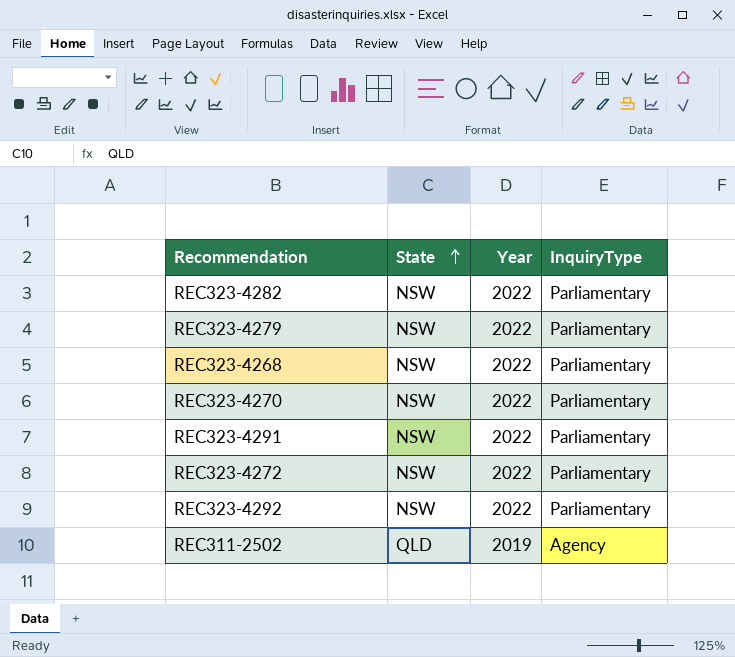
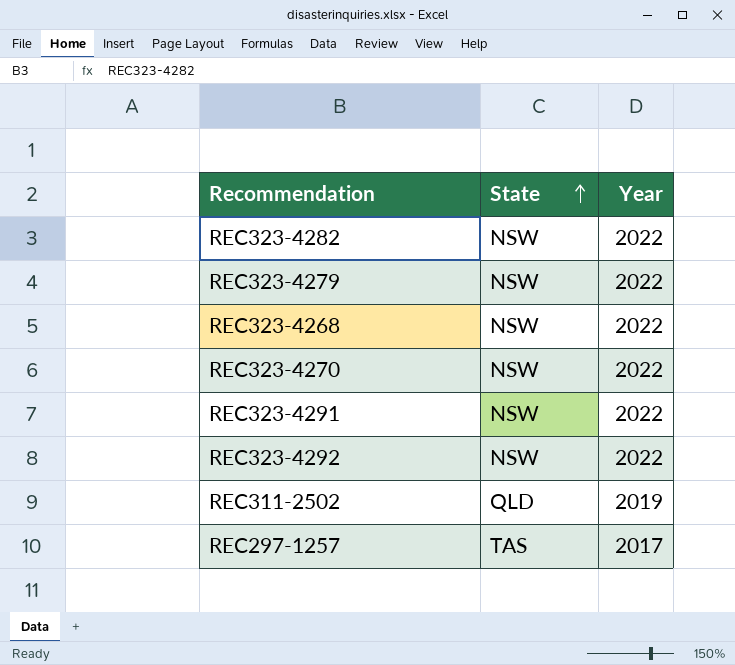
column InquiryType | position: 4 -> none
row REC323-4272: NSW | 2022 | Parliamentary -> none
row REC297-1257: none -> TAS | 2017

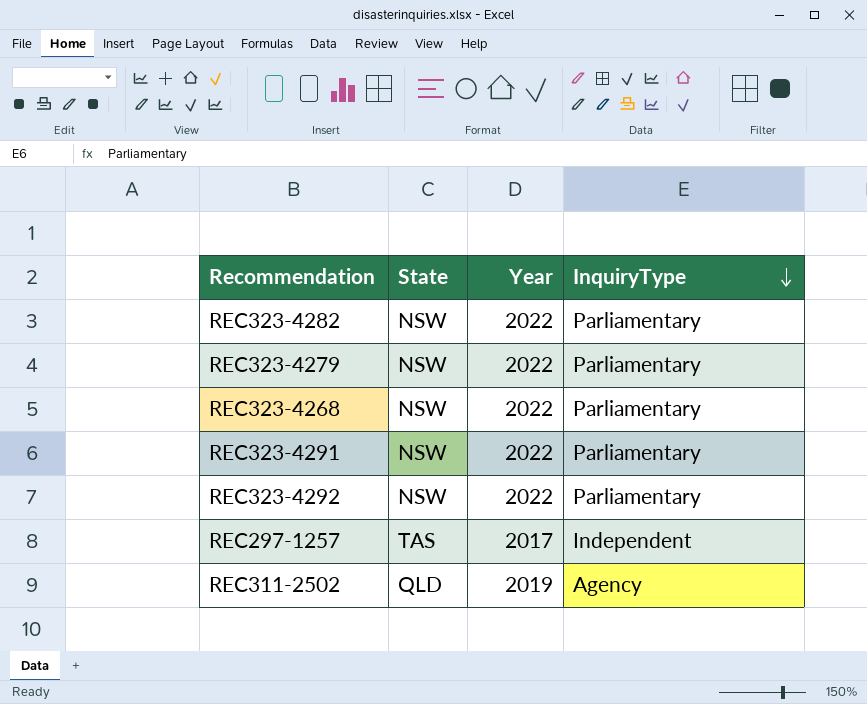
row order: State ascending -> InquiryType descending
column InquiryType | position: none -> 4
row REC323-4270: NSW | 2022 -> none

